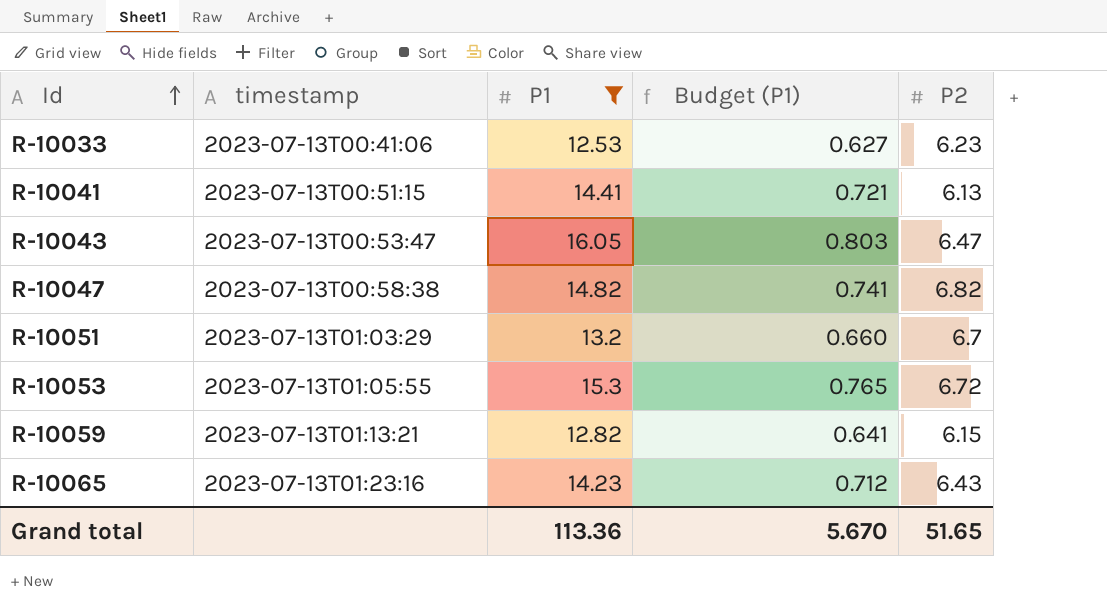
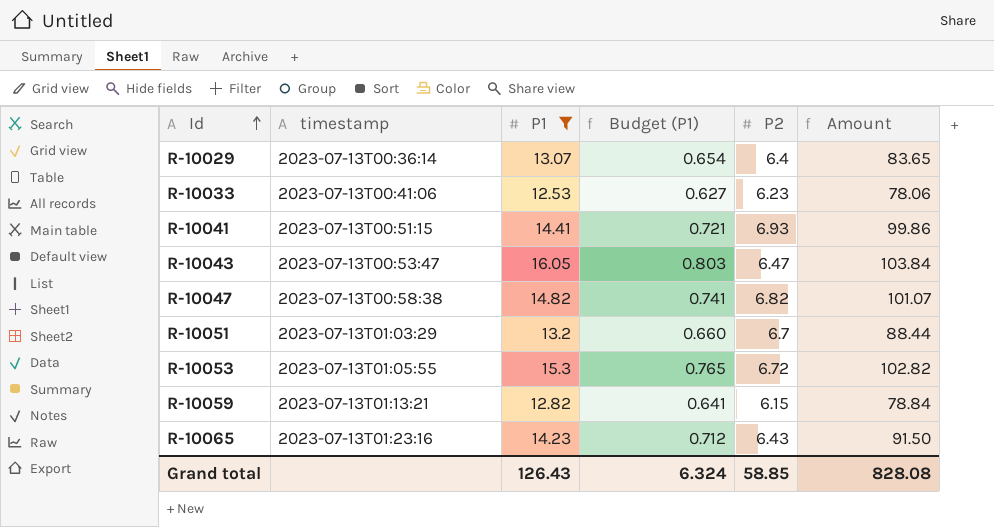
column Amount | formula: none -> [P1] * [P2]
row R-10029: none -> 2023-07-13T00:36:14 | 13.07 | 0.654 | 6.4 | 83.65
R-10041 | P2: 6.13 -> 6.93
Grand total | P1: 113.36 -> 126.43
Grand total | Budget (P1): 5.670 -> 6.324
Grand total | P2: 51.65 -> 58.85

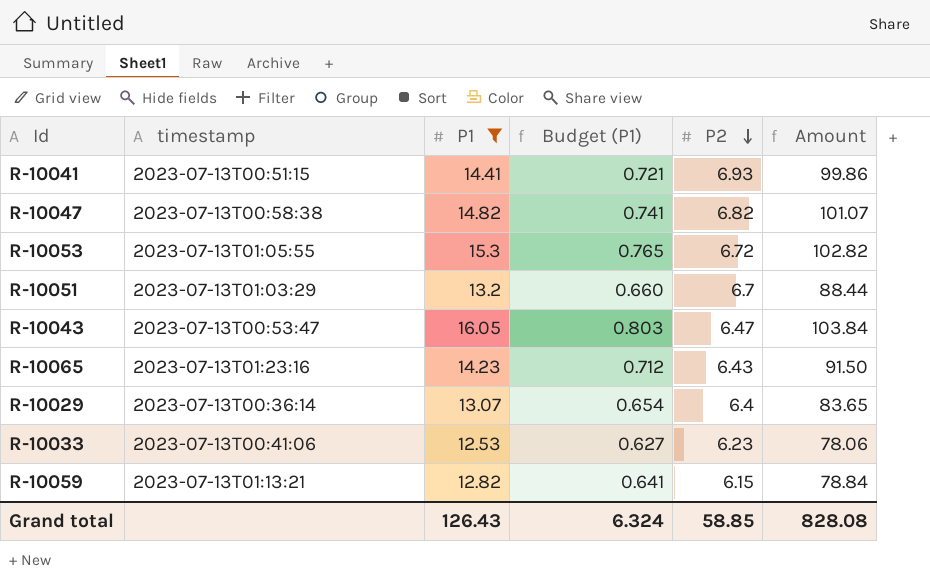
row order: Id ascending -> P2 descending

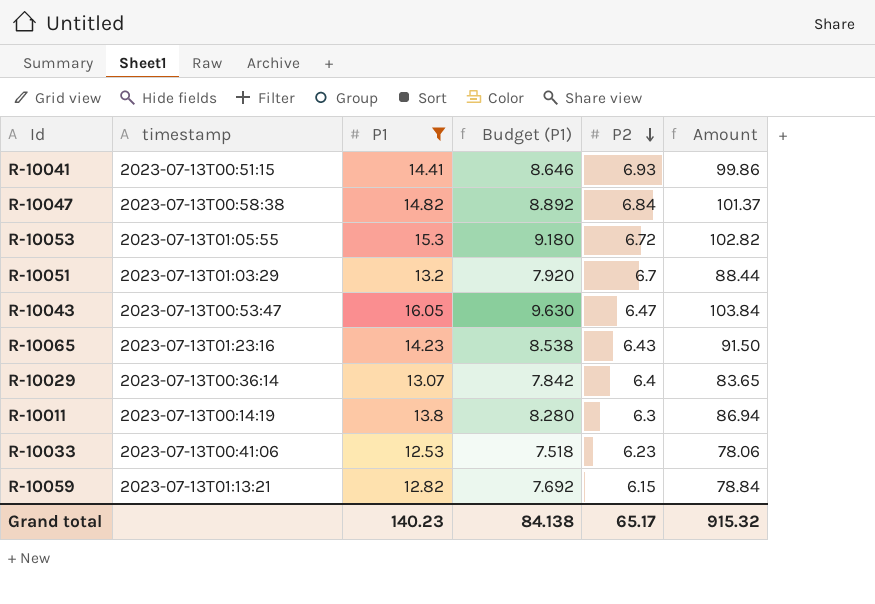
column Budget (P1) | formula: [P1] * 0.05 -> [P1] * 0.6
R-10047 | P2: 6.82 -> 6.84
R-10047 | Amount: 101.07 -> 101.37
row R-10011: none -> 2023-07-13T00:14:19 | 13.8 | 8.280 | 6.3 | 86.94
Grand total | P1: 126.43 -> 140.23
Grand total | Budget (P1): 6.324 -> 84.138
Grand total | P2: 58.85 -> 65.17
Grand total | Amount: 828.08 -> 915.32

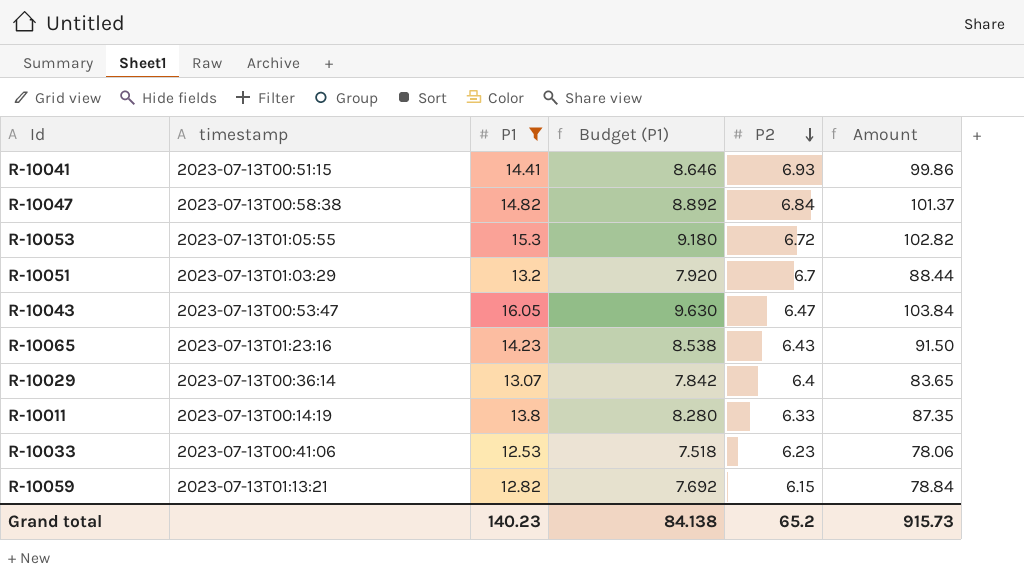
R-10011 | P2: 6.3 -> 6.33
R-10011 | Amount: 86.94 -> 87.35
Grand total | P2: 65.17 -> 65.2
Grand total | Amount: 915.32 -> 915.73

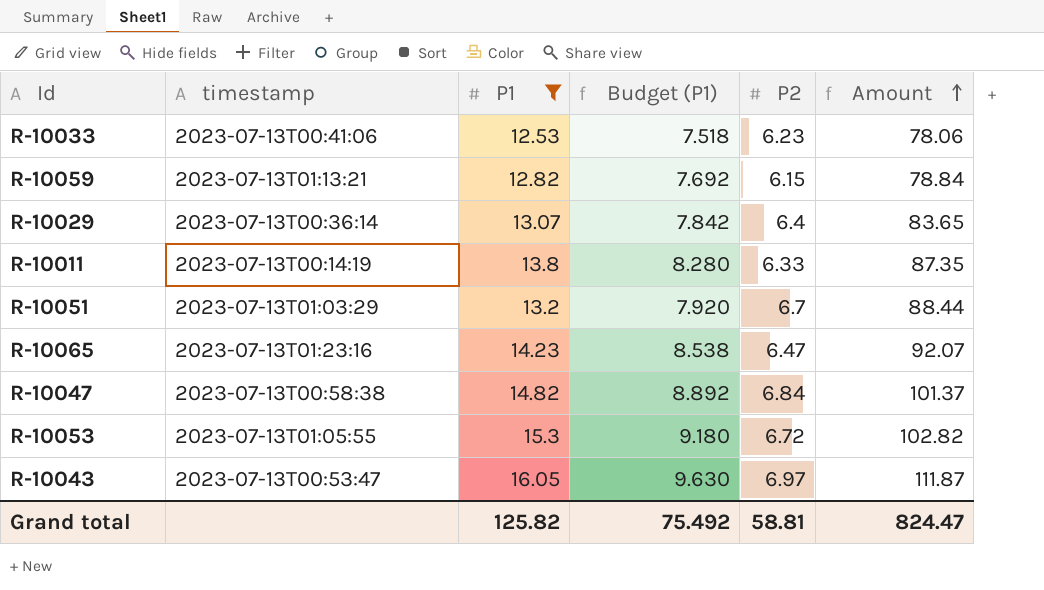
row order: P2 descending -> Amount ascending
row R-10041: 2023-07-13T00:51:15 | 14.41 | 8.646 | 6.93 | 99.86 -> none
R-10065 | P2: 6.43 -> 6.47
R-10065 | Amount: 91.50 -> 92.07
R-10043 | P2: 6.47 -> 6.97
R-10043 | Amount: 103.84 -> 111.87
Grand total | P1: 140.23 -> 125.82
Grand total | Budget (P1): 84.138 -> 75.492
Grand total | P2: 65.2 -> 58.81
Grand total | Amount: 915.73 -> 824.47

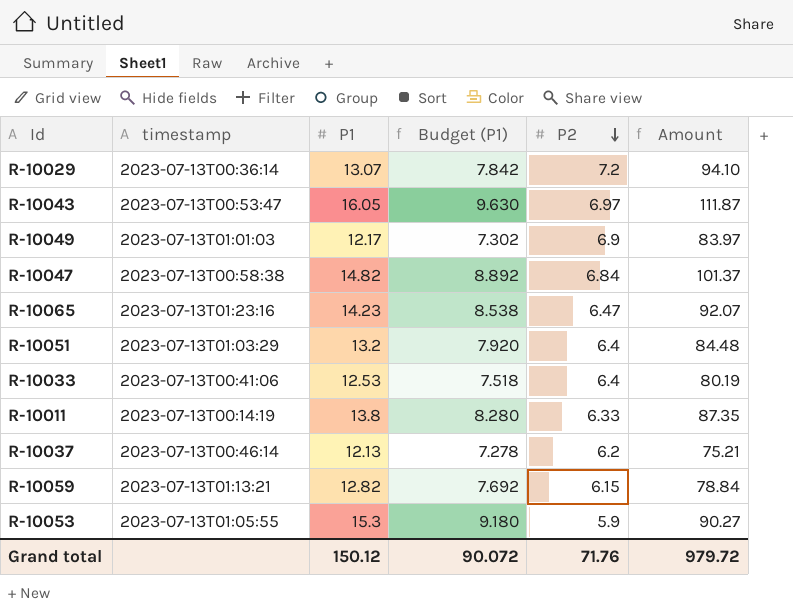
filter: P1 >= 12.53 -> none
row order: Amount ascending -> P2 descending
R-10029 | P2: 6.4 -> 7.2
R-10029 | Amount: 83.65 -> 94.10
R-10051 | P2: 6.7 -> 6.4
R-10051 | Amount: 88.44 -> 84.48
R-10033 | P2: 6.23 -> 6.4
R-10033 | Amount: 78.06 -> 80.19
R-10053 | P2: 6.72 -> 5.9
R-10053 | Amount: 102.82 -> 90.27
Grand total | P1: 125.82 -> 150.12
Grand total | Budget (P1): 75.492 -> 90.072
Grand total | P2: 58.81 -> 71.76
Grand total | Amount: 824.47 -> 979.72

